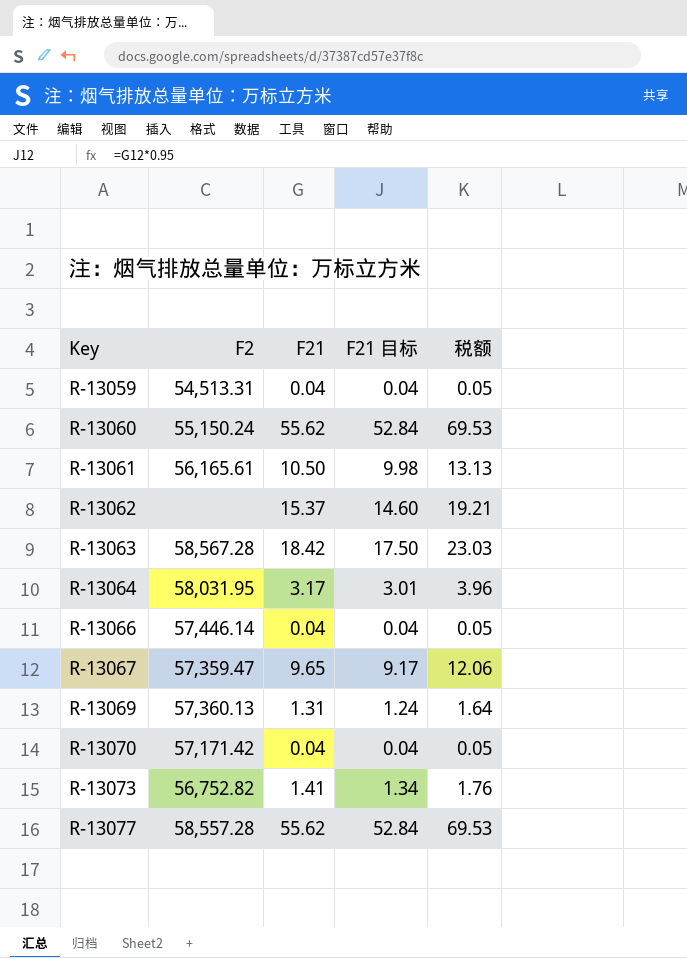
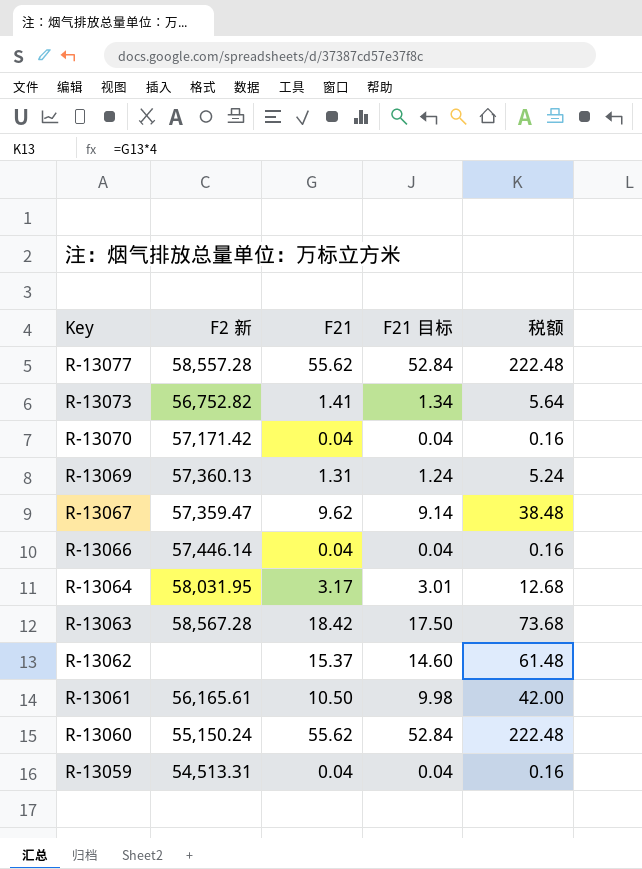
row order: Key ascending -> Key descending
column name: F2 -> F2 新
column 税额 | formula: [F21] * 1.25 -> [F21] * 4
R-13067 | F21: 9.65 -> 9.62
R-13067 | F21 目标: 9.17 -> 9.14

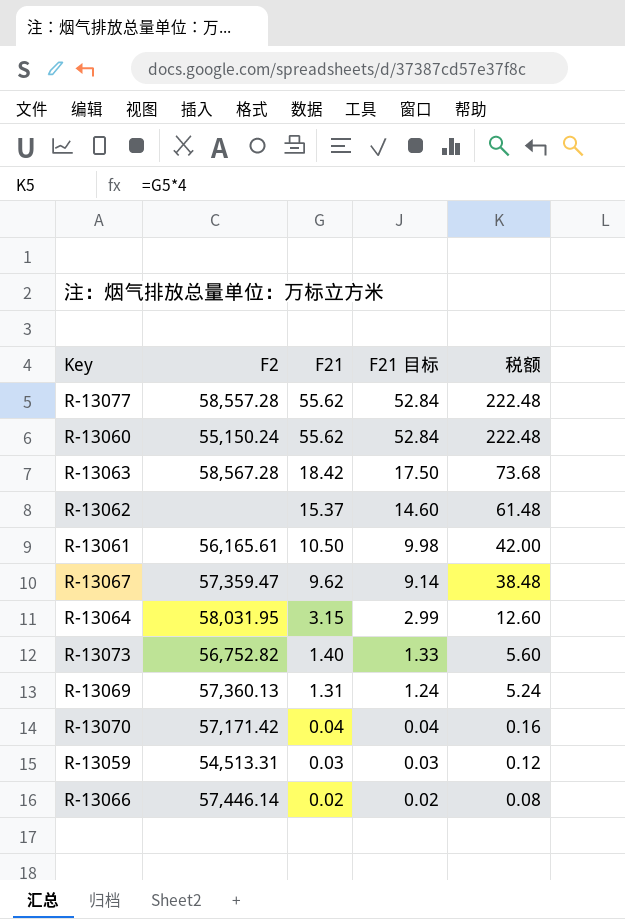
row order: Key descending -> F21 descending
column name: F2 新 -> F2
R-13064 | F21: 3.17 -> 3.15
R-13064 | F21 目标: 3.01 -> 2.99
R-13064 | 税额: 12.68 -> 12.60
R-13073 | F21: 1.41 -> 1.40
R-13073 | F21 目标: 1.34 -> 1.33
R-13073 | 税额: 5.64 -> 5.60
R-13059 | F21: 0.04 -> 0.03
R-13059 | F21 目标: 0.04 -> 0.03
R-13059 | 税额: 0.16 -> 0.12
R-13066 | F21: 0.04 -> 0.02
R-13066 | F21 目标: 0.04 -> 0.02
R-13066 | 税额: 0.16 -> 0.08

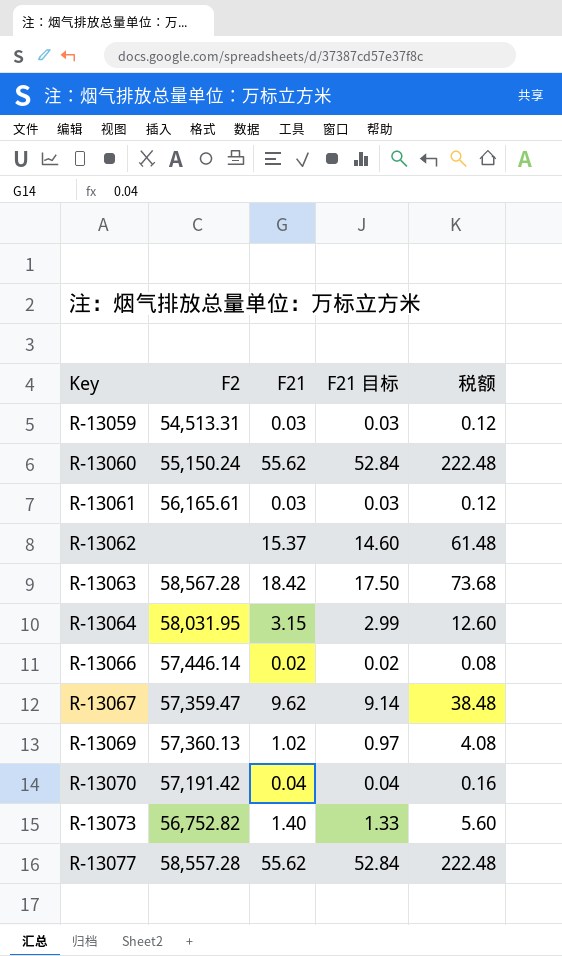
row order: F21 descending -> Key ascending
R-13061 | F21: 10.50 -> 0.03
R-13061 | F21 目标: 9.98 -> 0.03
R-13061 | 税额: 42.00 -> 0.12
R-13069 | F21: 1.31 -> 1.02
R-13069 | F21 目标: 1.24 -> 0.97
R-13069 | 税额: 5.24 -> 4.08
R-13070 | F2: 57,171.42 -> 57,191.42

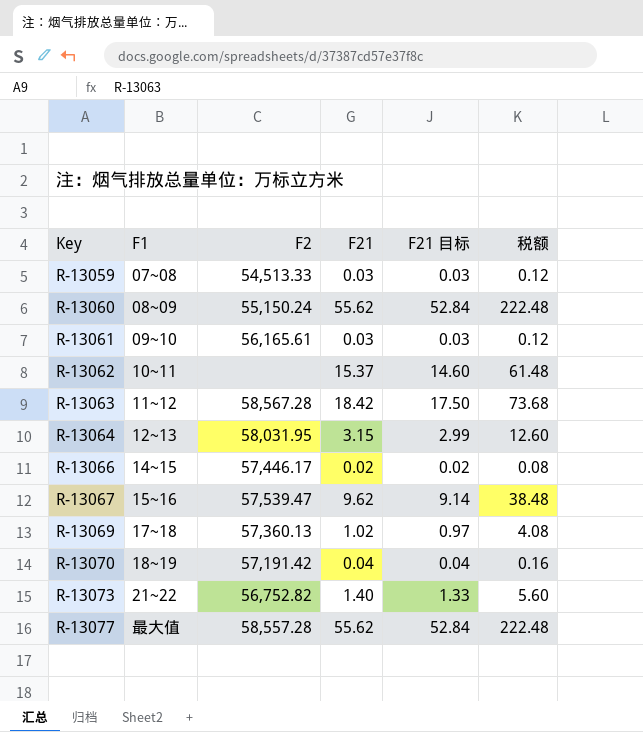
column F1 | position: none -> 2
R-13059 | F2: 54,513.31 -> 54,513.33
R-13066 | F2: 57,446.14 -> 57,446.17
R-13067 | F2: 57,359.47 -> 57,539.47

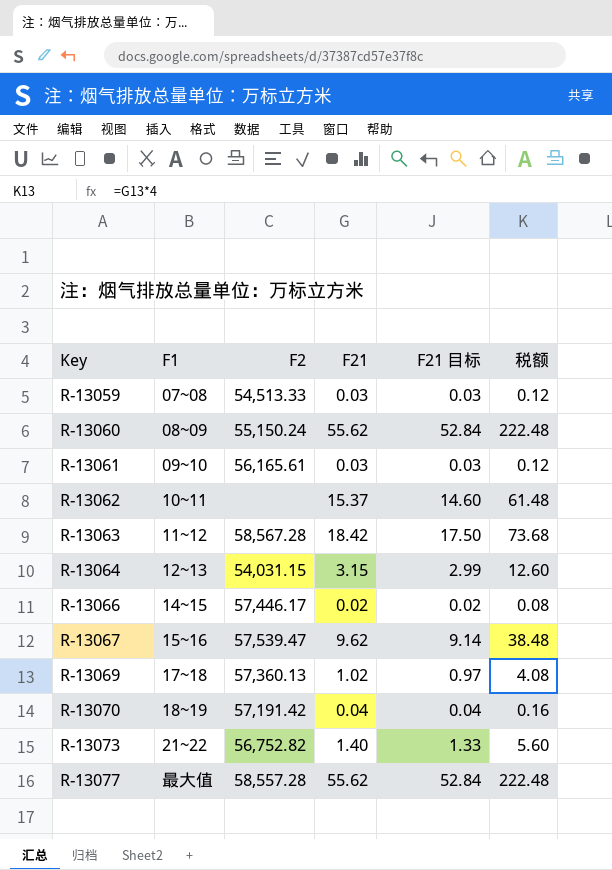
R-13064 | F2: 58,031.95 -> 54,031.15

